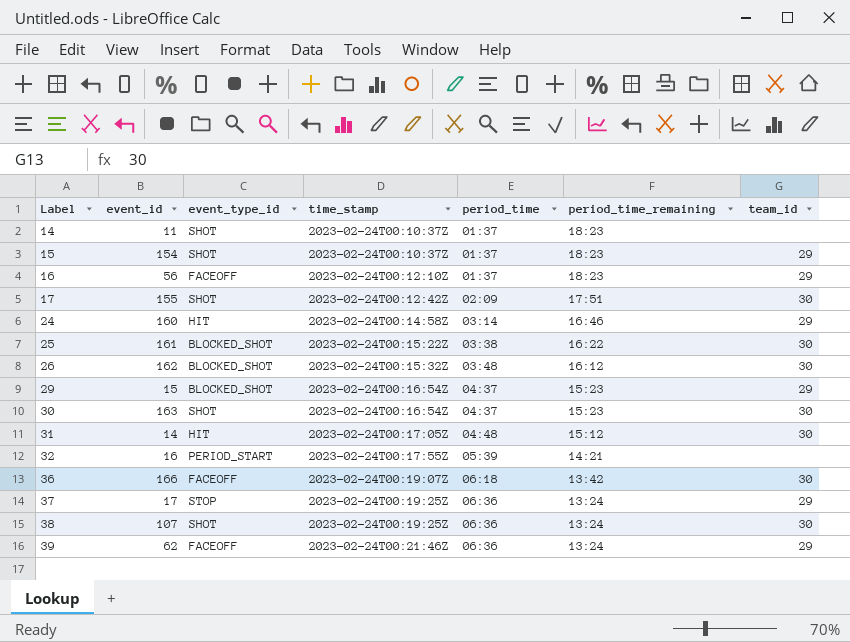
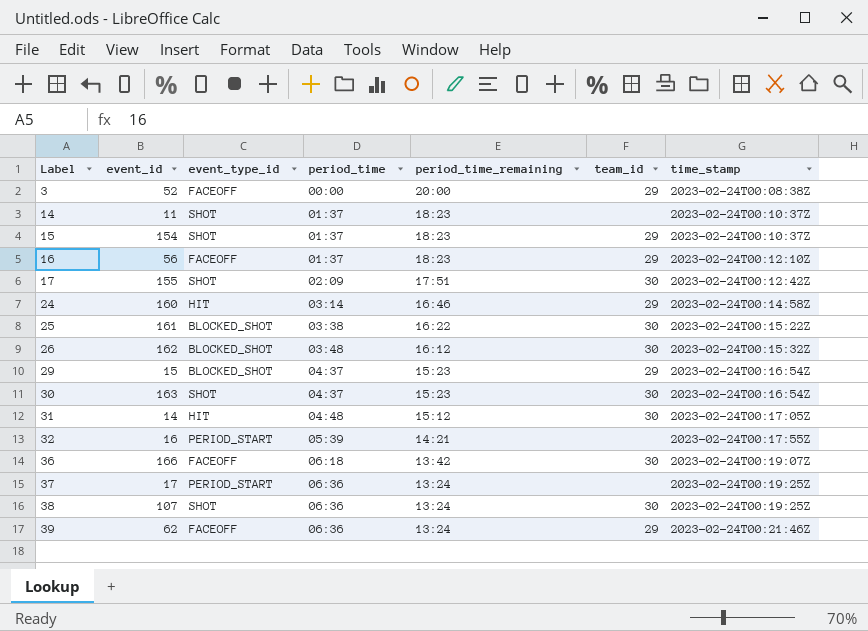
column time_stamp | position: 4 -> 7
row 3: none -> 52 | FACEOFF | 00:00 | 20:00 | 29 | 2023-02-24T00:08:38Z
37 | event_type_id: STOP -> PERIOD_START
37 | team_id: 29 -> none

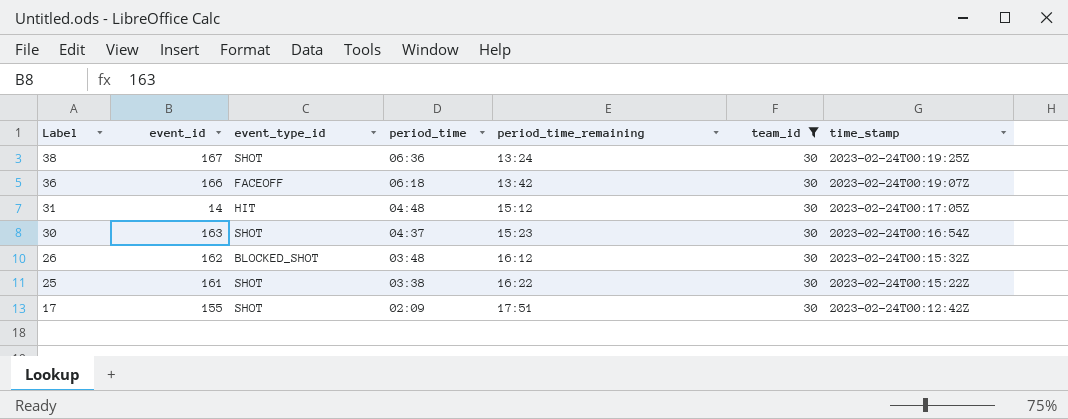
filter: none -> team_id = 30
row order: Label ascending -> Label descending
38 | event_id: 107 -> 167
25 | event_type_id: BLOCKED_SHOT -> SHOT

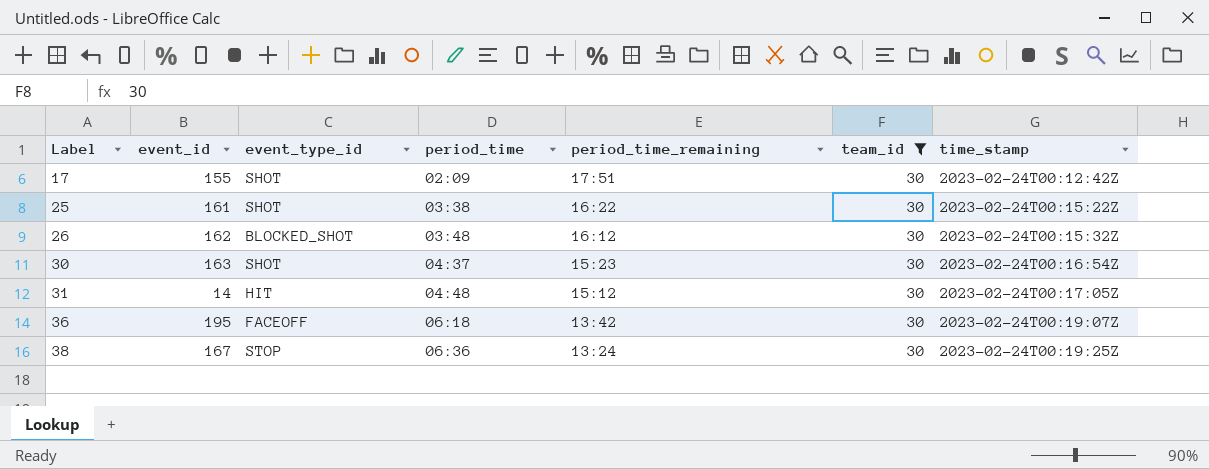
row order: Label descending -> Label ascending
36 | event_id: 166 -> 195
38 | event_type_id: SHOT -> STOP

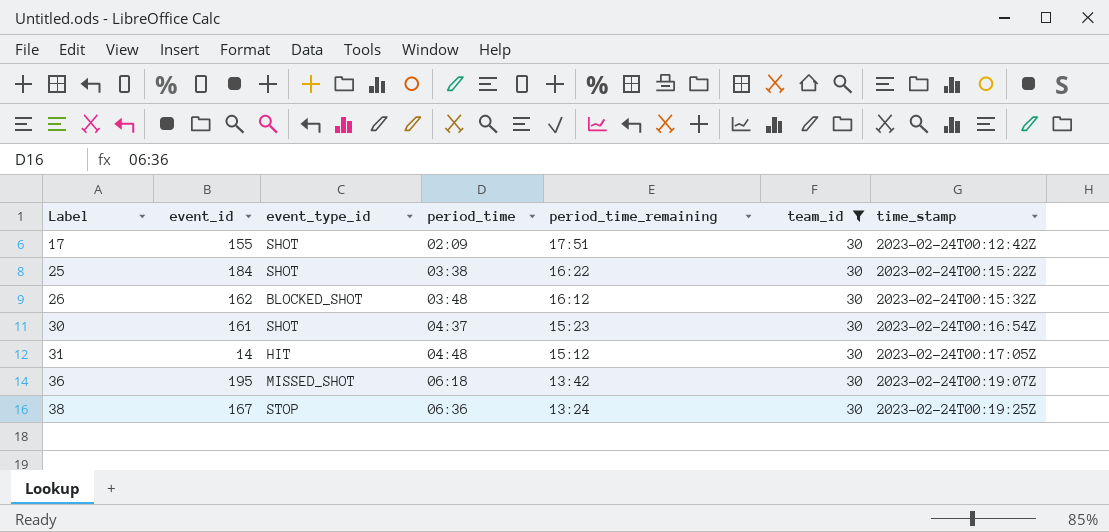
25 | event_id: 161 -> 184
30 | event_id: 163 -> 161
36 | event_type_id: FACEOFF -> MISSED_SHOT

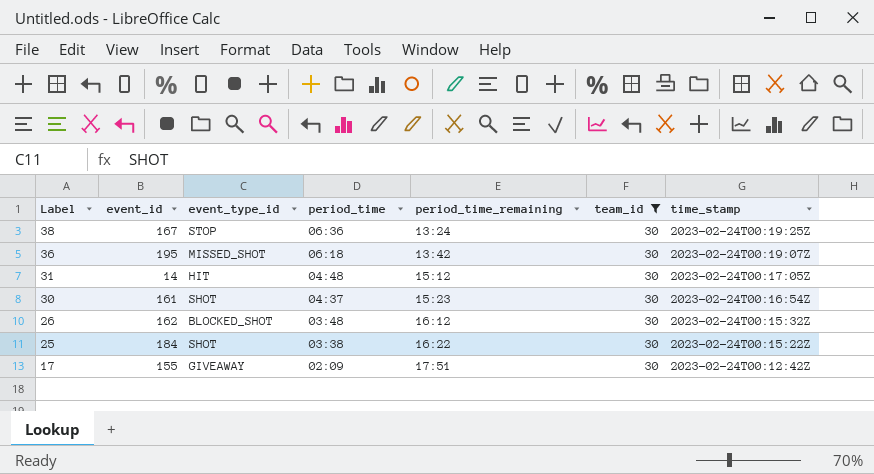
row order: Label ascending -> Label descending
17 | event_type_id: SHOT -> GIVEAWAY

